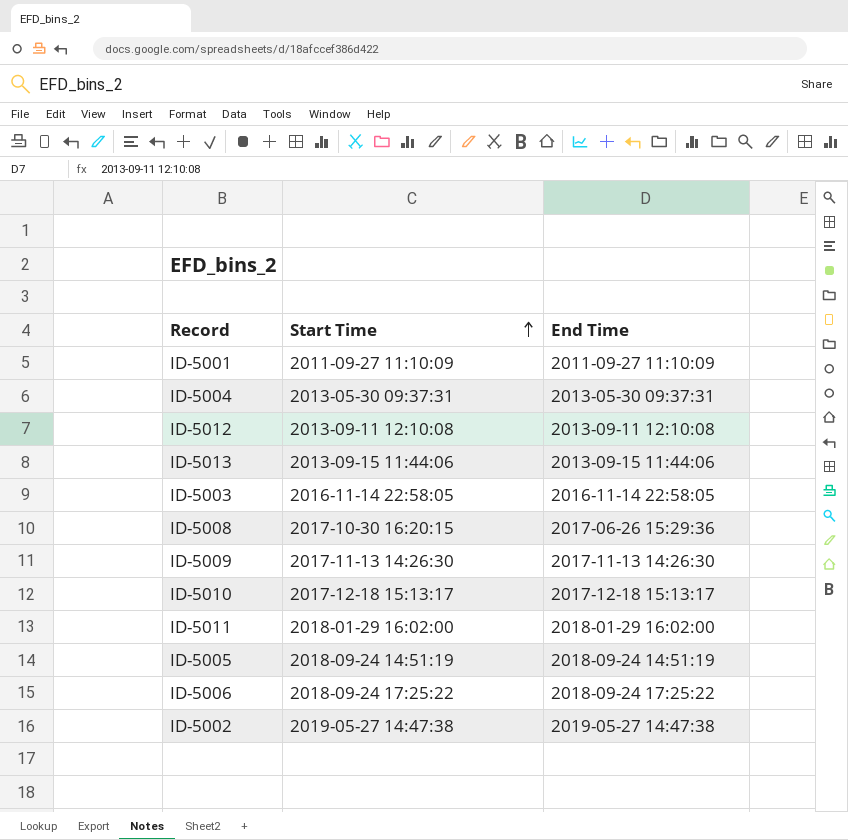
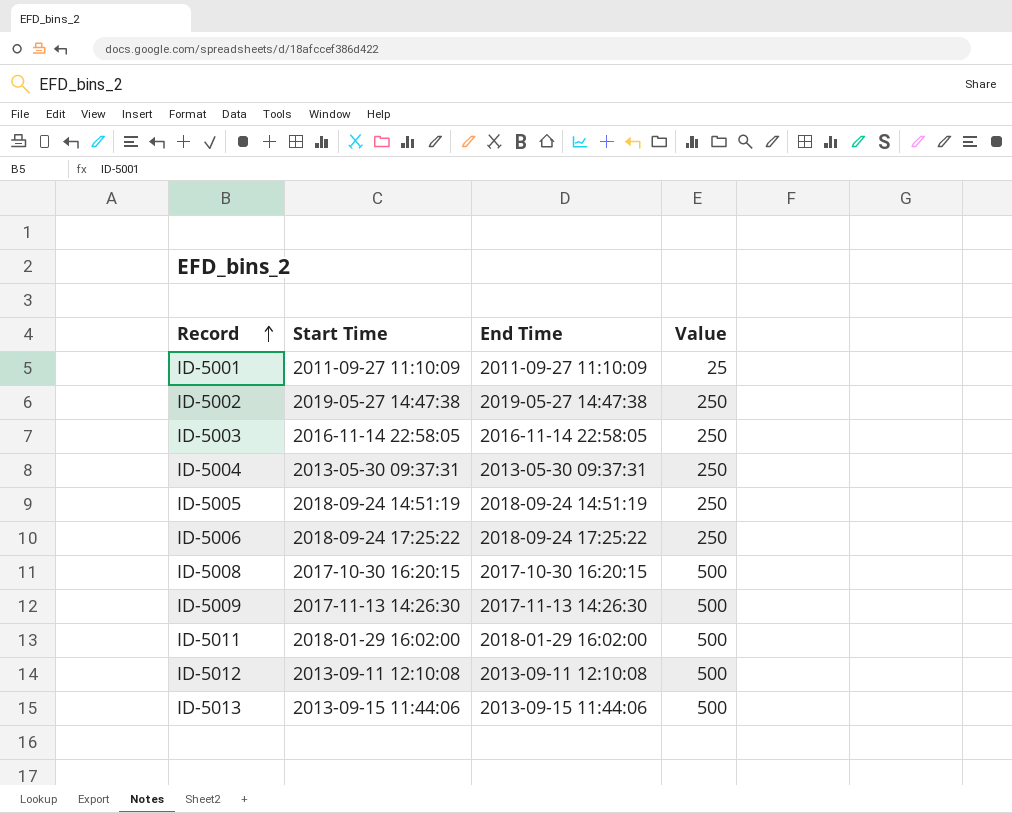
row order: Start Time ascending -> Record ascending
column Value | position: none -> 4
row ID-5010: 2017-12-18 15:13:17 | 2017-12-18 15:13:17 -> none
ID-5008 | End Time: 2017-06-26 15:29:36 -> 2017-10-30 16:20:15

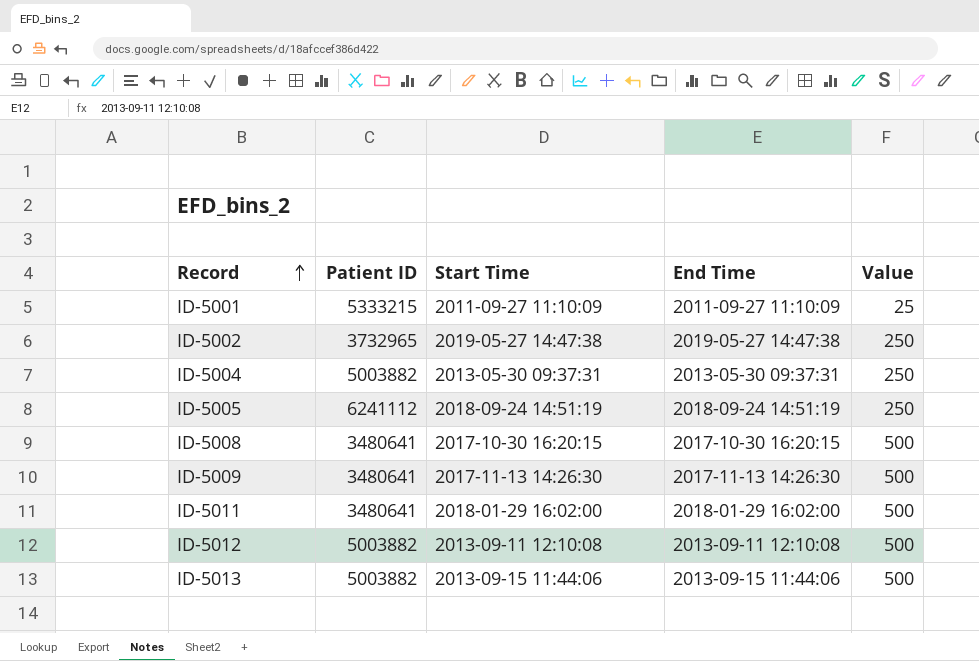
column Patient ID | position: none -> 2
row ID-5003: 2016-11-14 22:58:05 | 2016-11-14 22:58:05 | 250 -> none
row ID-5006: 2018-09-24 17:25:22 | 2018-09-24 17:25:22 | 250 -> none

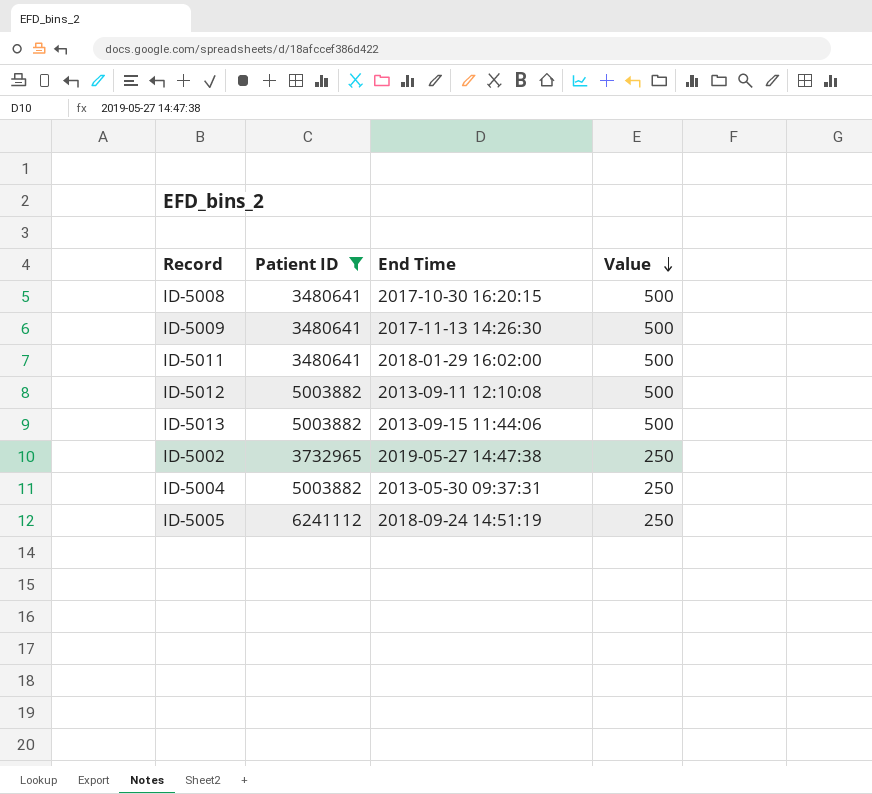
filter: none -> Patient ID != 5333215
row order: Record ascending -> Value descending
column Start Time | position: 3 -> none

